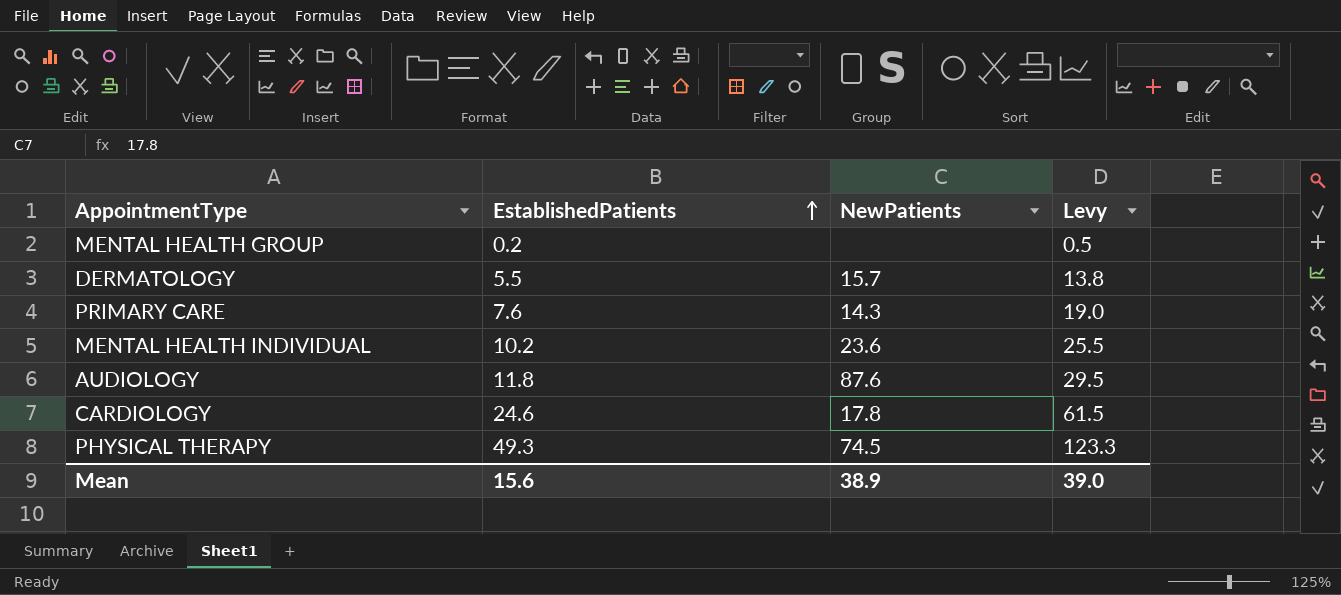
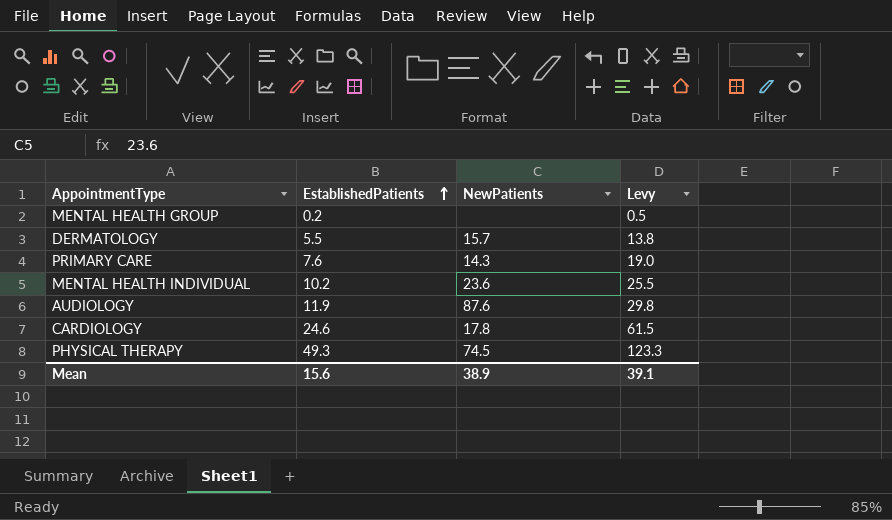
AUDIOLOGY | EstablishedPatients: 11.8 -> 11.9
AUDIOLOGY | Levy: 29.5 -> 29.8
Mean | Levy: 39.0 -> 39.1

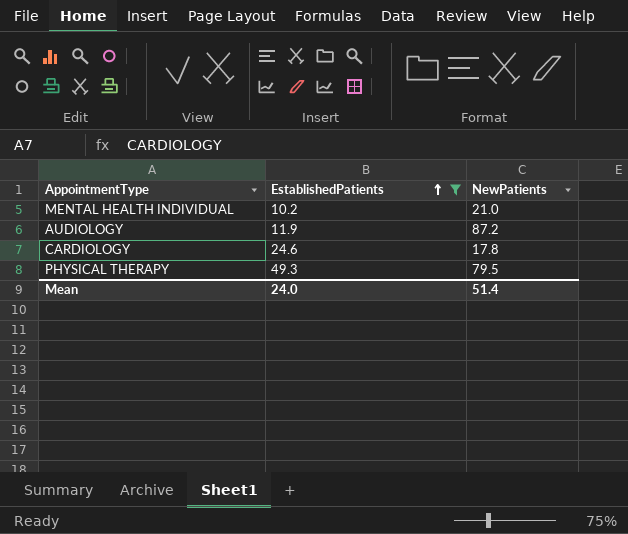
filter: none -> EstablishedPatients >= 10.2
column Levy | formula: [EstablishedPatients] * 2.5 -> none
MENTAL HEALTH INDIVIDUAL | NewPatients: 23.6 -> 21.0
AUDIOLOGY | NewPatients: 87.6 -> 87.2
PHYSICAL THERAPY | NewPatients: 74.5 -> 79.5
Mean | EstablishedPatients: 15.6 -> 24.0
Mean | NewPatients: 38.9 -> 51.4

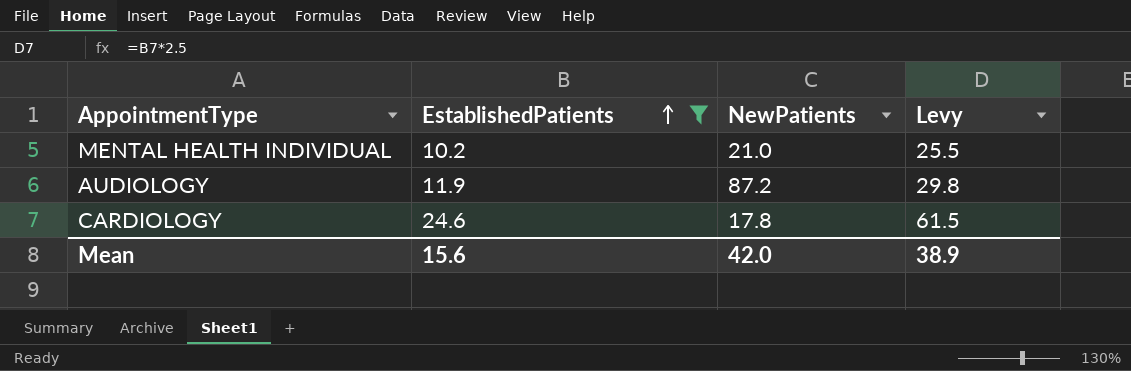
column Levy | formula: none -> [EstablishedPatients] * 2.5
row PHYSICAL THERAPY: 49.3 | 79.5 -> none
Mean | EstablishedPatients: 24.0 -> 15.6
Mean | NewPatients: 51.4 -> 42.0

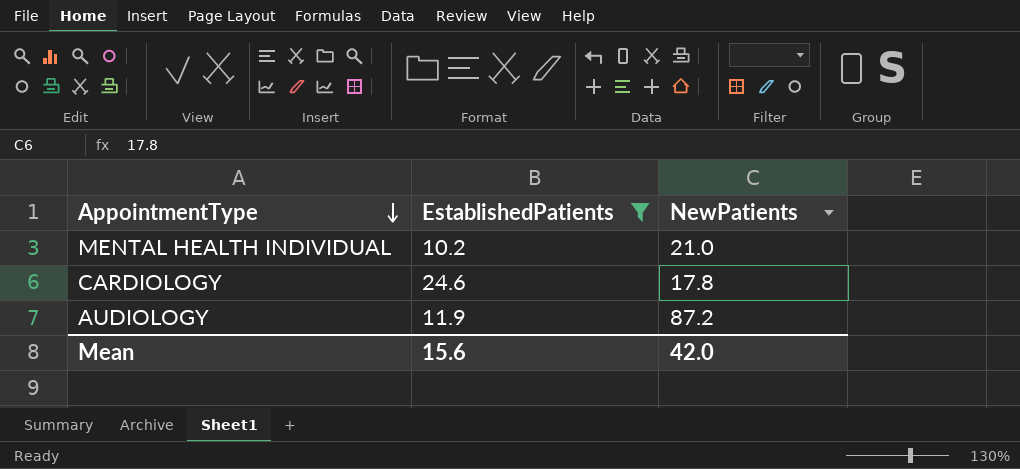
row order: EstablishedPatients ascending -> AppointmentType descending
column Levy | formula: [EstablishedPatients] * 2.5 -> none

